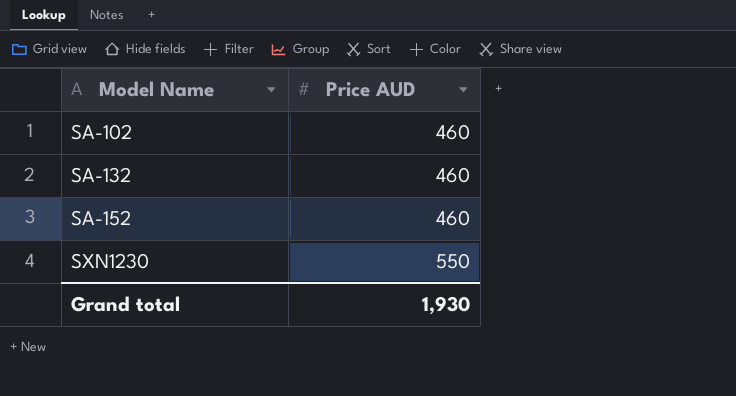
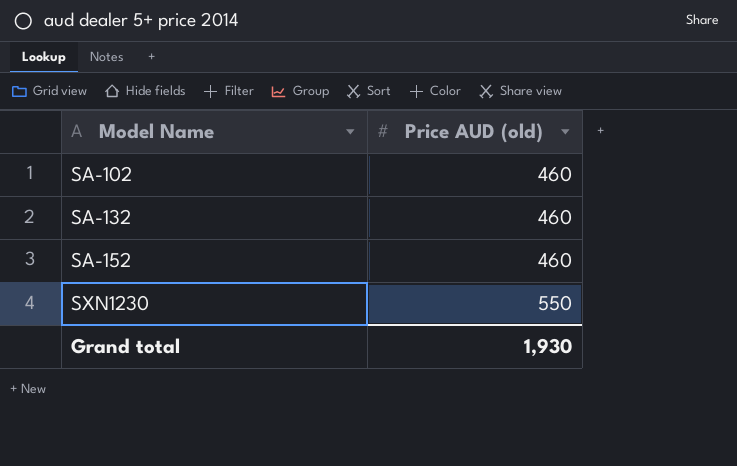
column name: Price AUD -> Price AUD (old)

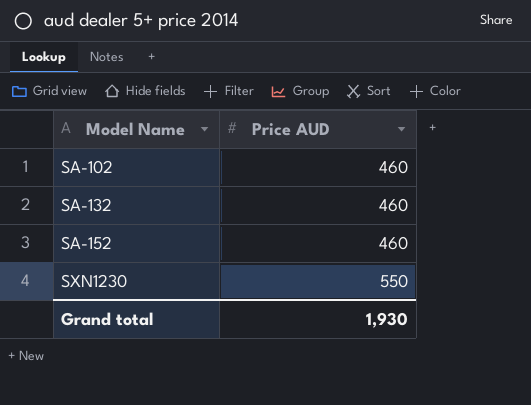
column name: Price AUD (old) -> Price AUD

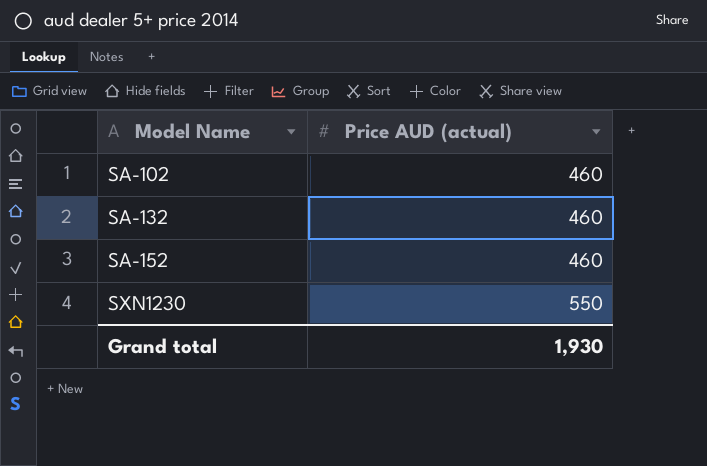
column name: Price AUD -> Price AUD (actual)

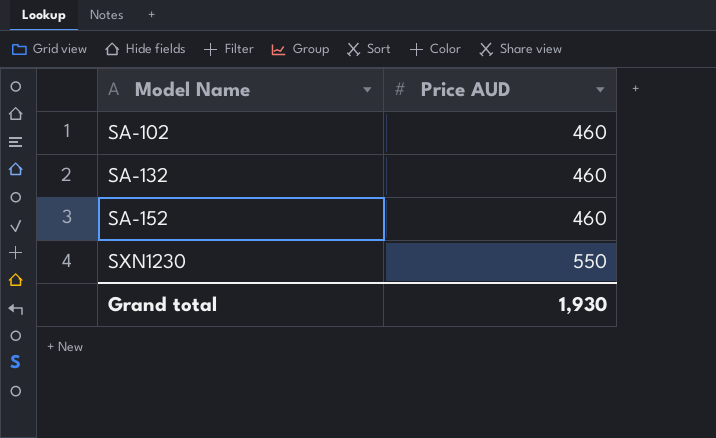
column name: Price AUD (actual) -> Price AUD

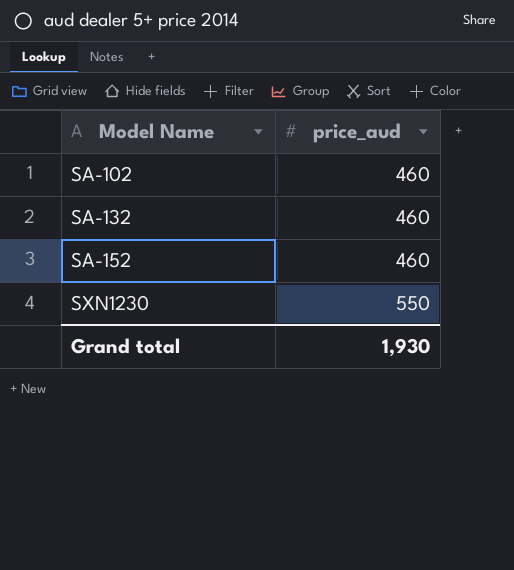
column name: Price AUD -> price_aud

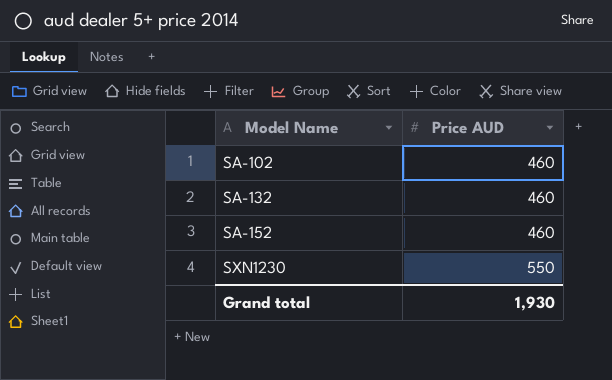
column name: price_aud -> Price AUD

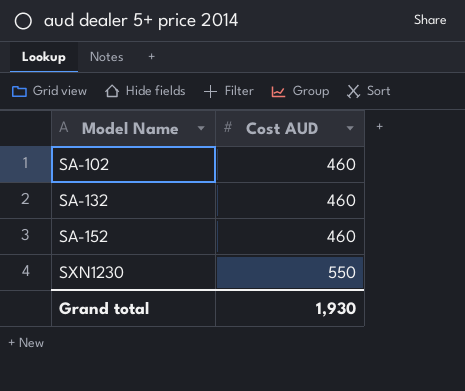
column name: Price AUD -> Cost AUD

